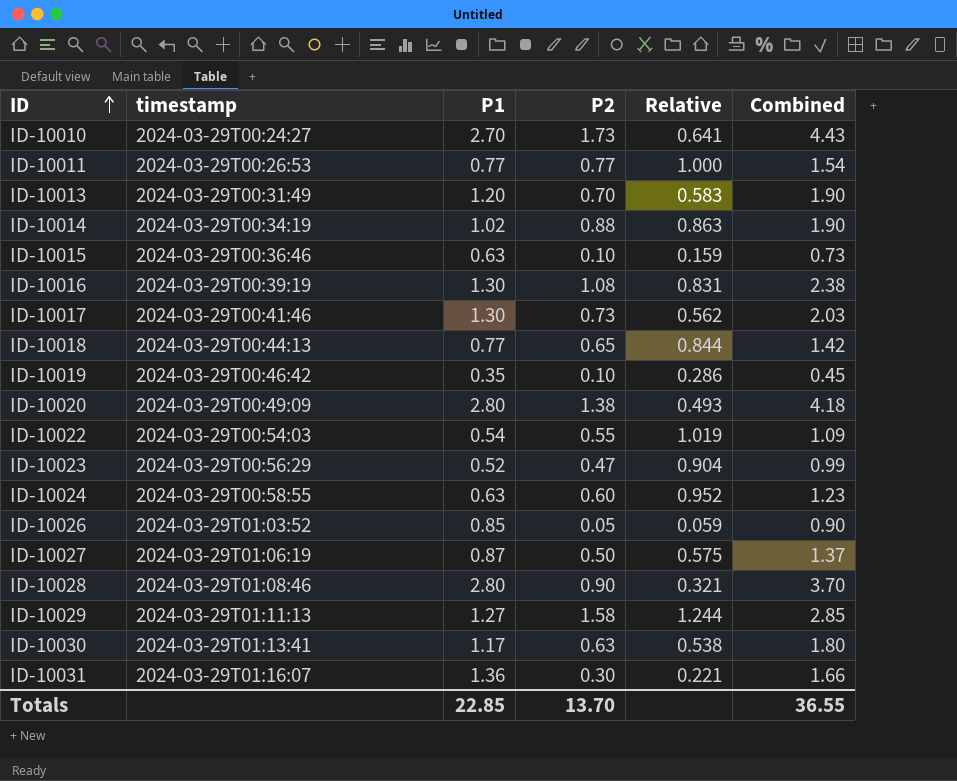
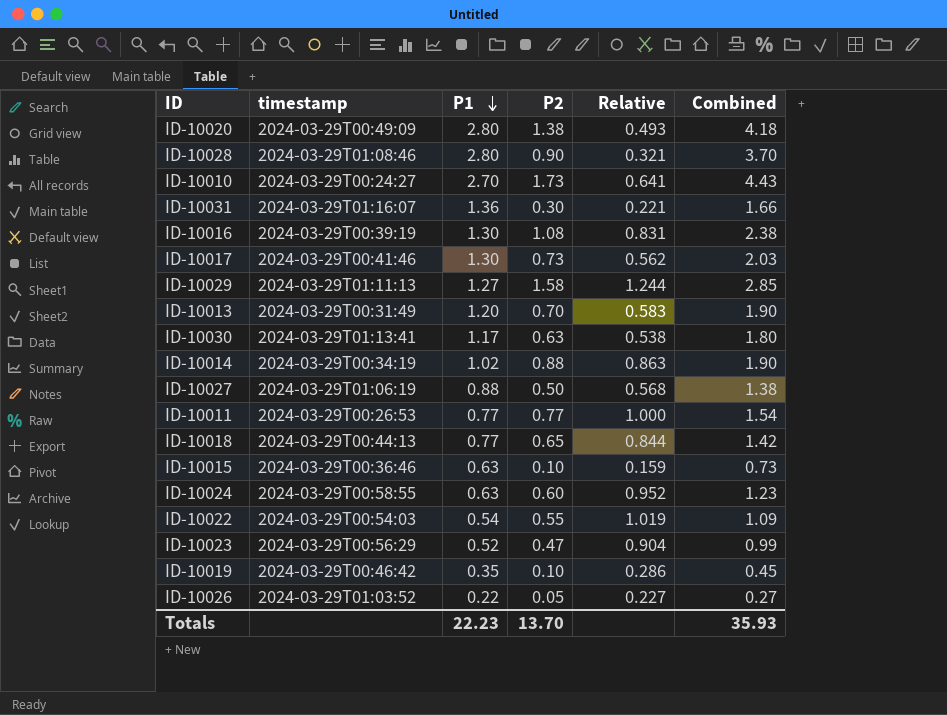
row order: ID ascending -> P1 descending
ID-10027 | P1: 0.87 -> 0.88
ID-10027 | Relative: 0.575 -> 0.568
ID-10027 | Combined: 1.37 -> 1.38
ID-10026 | P1: 0.85 -> 0.22
ID-10026 | Relative: 0.059 -> 0.227
ID-10026 | Combined: 0.90 -> 0.27
Totals | P1: 22.85 -> 22.23
Totals | Combined: 36.55 -> 35.93

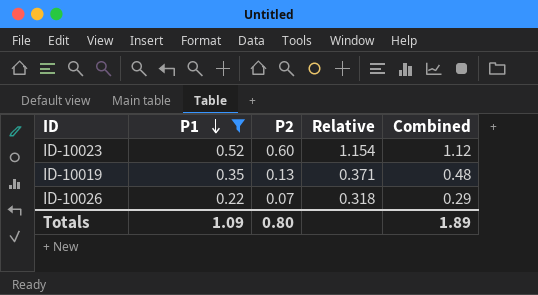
filter: none -> P1 <= 0.52
column timestamp | position: 2 -> none
ID-10023 | P2: 0.47 -> 0.60
ID-10023 | Relative: 0.904 -> 1.154
ID-10023 | Combined: 0.99 -> 1.12
ID-10019 | P2: 0.10 -> 0.13
ID-10019 | Relative: 0.286 -> 0.371
ID-10019 | Combined: 0.45 -> 0.48
ID-10026 | P2: 0.05 -> 0.07
ID-10026 | Relative: 0.227 -> 0.318
ID-10026 | Combined: 0.27 -> 0.29
Totals | P1: 22.23 -> 1.09
Totals | P2: 13.70 -> 0.80
Totals | Combined: 35.93 -> 1.89

